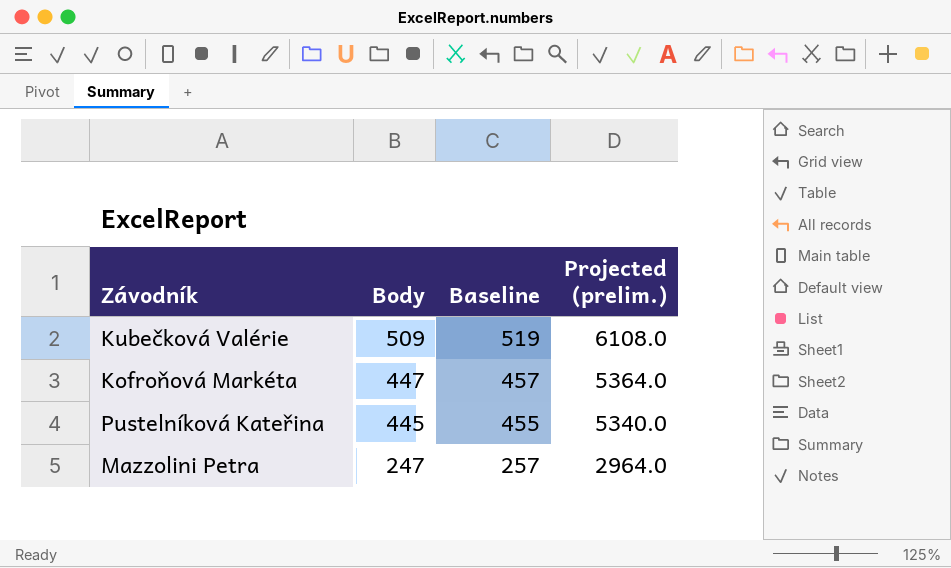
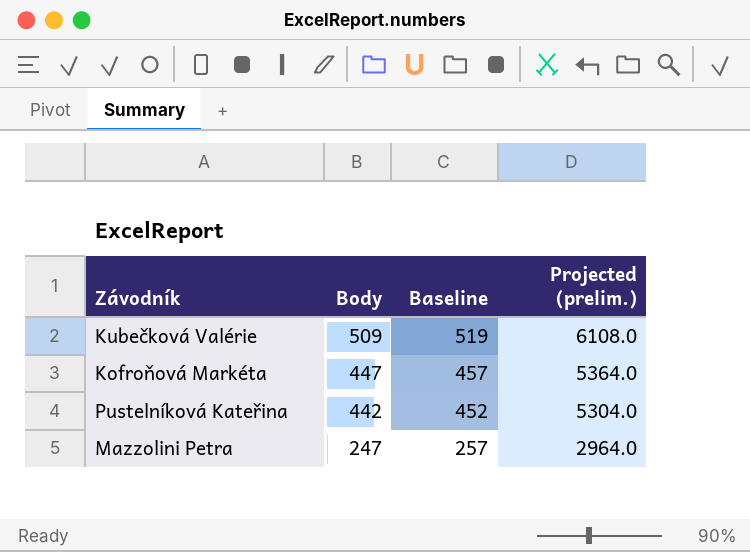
Pustelníková Kateřina | Body: 445 -> 442
Pustelníková Kateřina | Baseline: 455 -> 452
Pustelníková Kateřina | Projected (prelim.): 5340.0 -> 5304.0

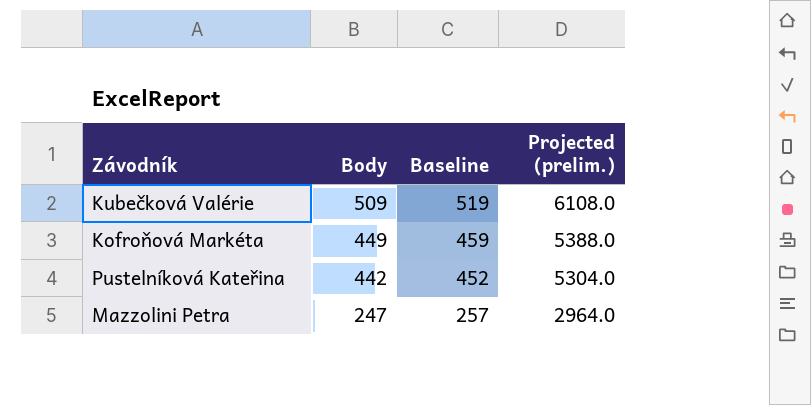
Kofroňová Markéta | Body: 447 -> 449
Kofroňová Markéta | Baseline: 457 -> 459
Kofroňová Markéta | Projected (prelim.): 5364.0 -> 5388.0

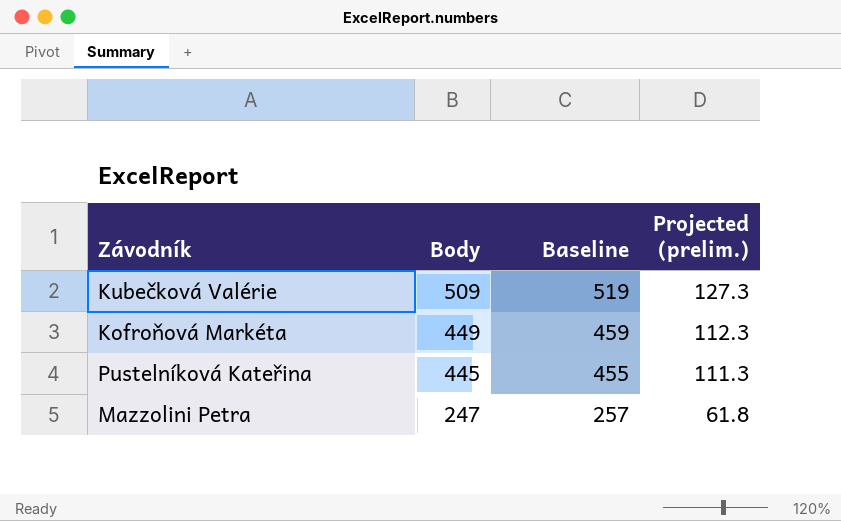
column Projected (prelim.) | formula: [Body] * 12 -> [Body] * 0.25
Pustelníková Kateřina | Body: 442 -> 445
Pustelníková Kateřina | Baseline: 452 -> 455

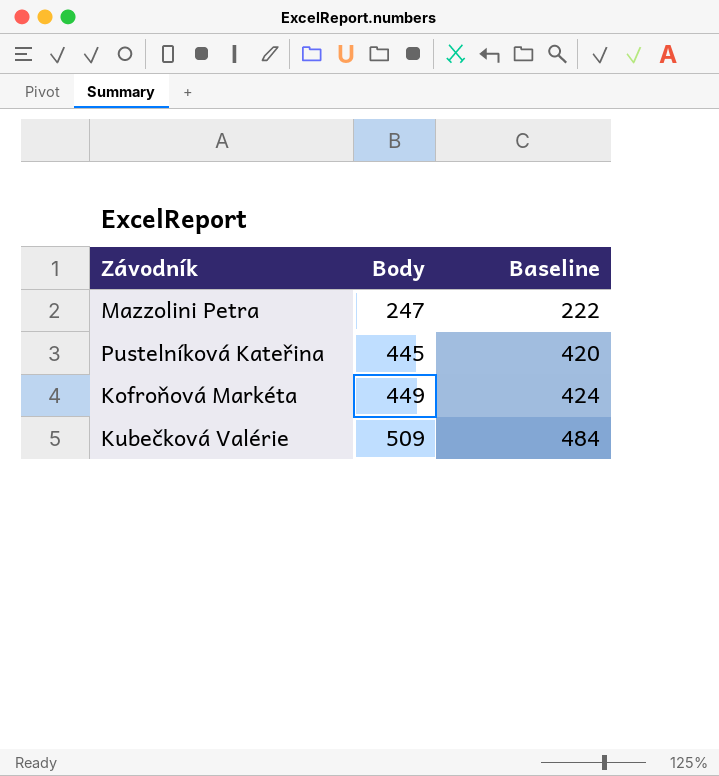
row order: Body descending -> Body ascending
column Projected (prelim.) | formula: [Body] * 0.25 -> none
column Baseline | formula: [Body] + 10 -> [Body] - 25

